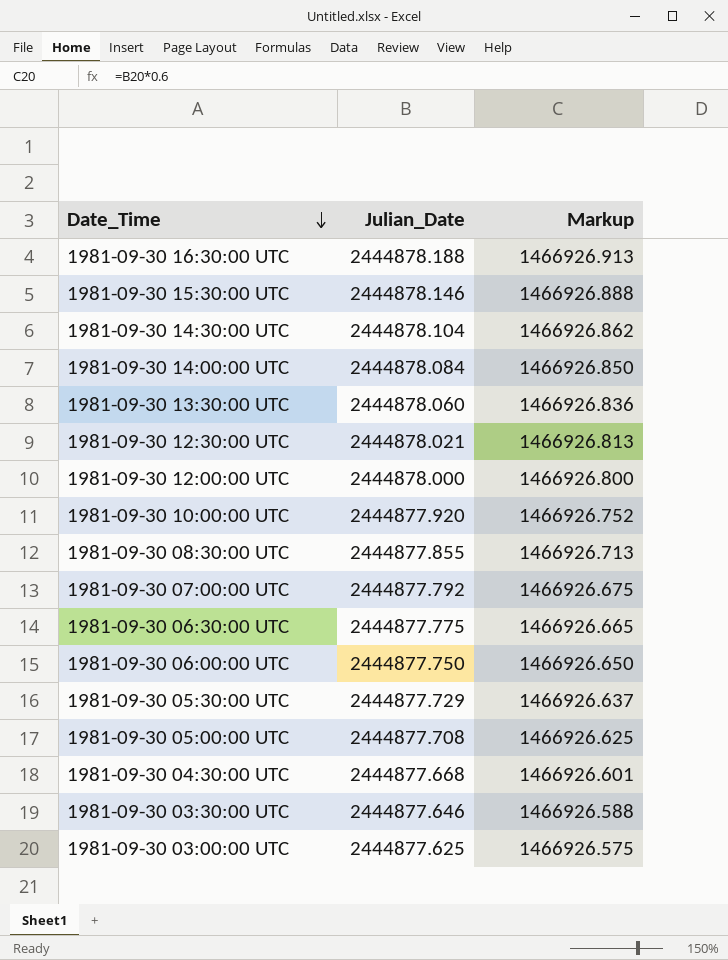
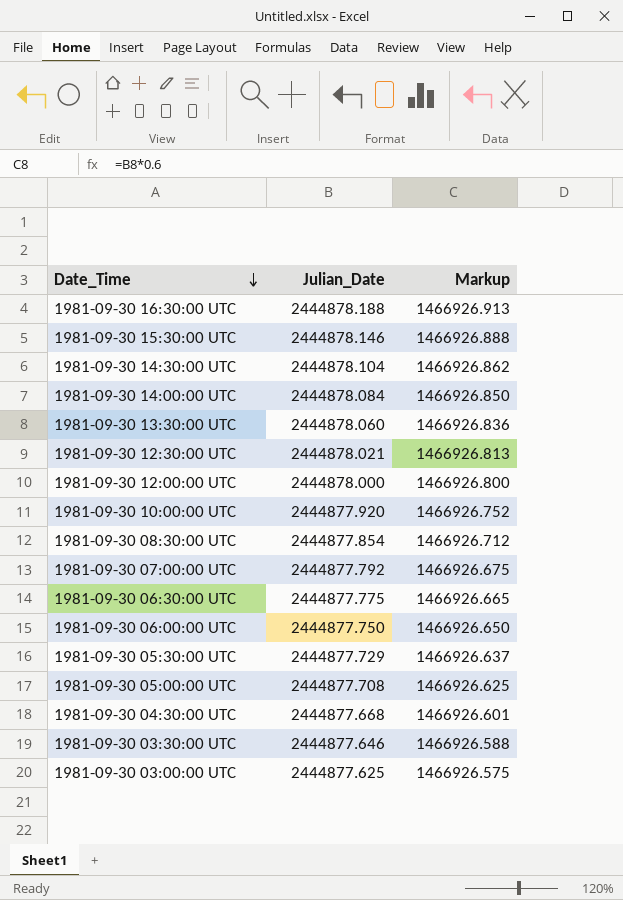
1981-09-30 08:30:00 UTC | Julian_Date: 2444877.855 -> 2444877.854
1981-09-30 08:30:00 UTC | Markup: 1466926.713 -> 1466926.712

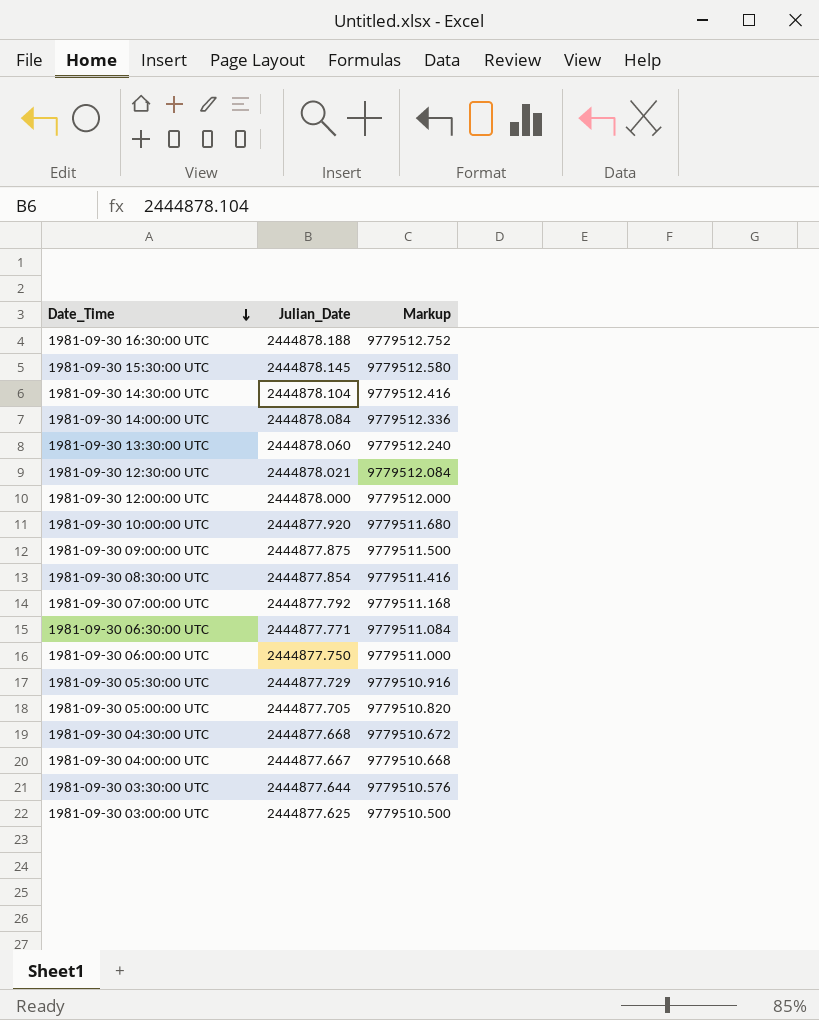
column Markup | formula: [Julian_Date] * 0.6 -> [Julian_Date] * 4
1981-09-30 15:30:00 UTC | Julian_Date: 2444878.146 -> 2444878.145
row 1981-09-30 09:00:00 UTC: none -> 2444877.875 | 9779511.500
1981-09-30 06:30:00 UTC | Julian_Date: 2444877.775 -> 2444877.771
1981-09-30 05:00:00 UTC | Julian_Date: 2444877.708 -> 2444877.705
row 1981-09-30 04:00:00 UTC: none -> 2444877.667 | 9779510.668
1981-09-30 03:30:00 UTC | Julian_Date: 2444877.646 -> 2444877.644

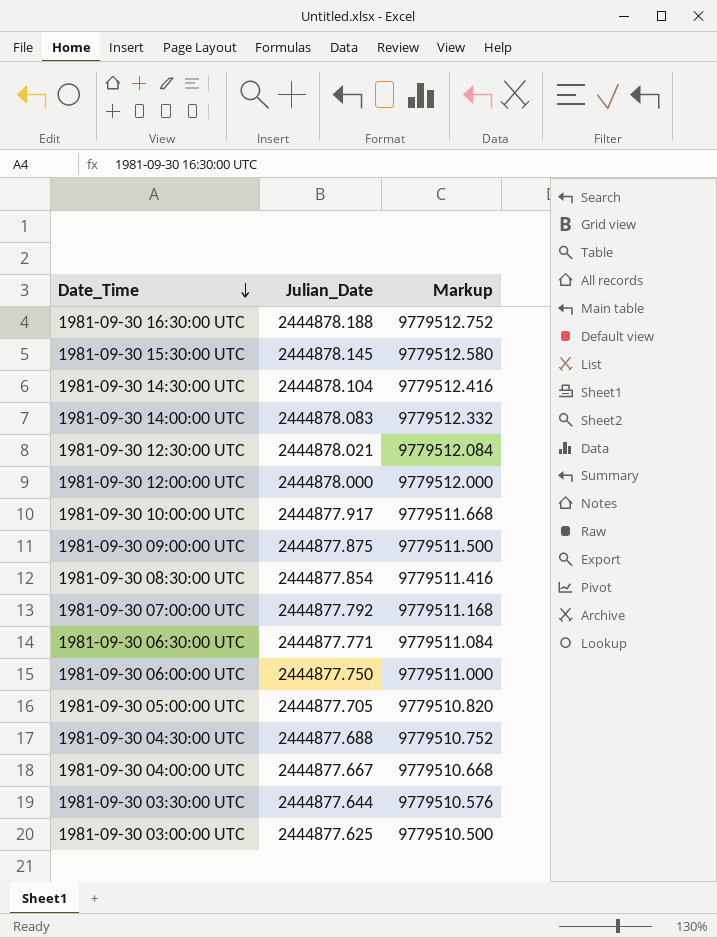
row 1981-09-30 13:30:00 UTC: 2444878.060 | 9779512.240 -> none
row 1981-09-30 05:30:00 UTC: 2444877.729 | 9779510.916 -> none
1981-09-30 14:00:00 UTC | Julian_Date: 2444878.084 -> 2444878.083
1981-09-30 14:00:00 UTC | Markup: 9779512.336 -> 9779512.332
1981-09-30 10:00:00 UTC | Julian_Date: 2444877.920 -> 2444877.917
1981-09-30 10:00:00 UTC | Markup: 9779511.680 -> 9779511.668
1981-09-30 04:30:00 UTC | Julian_Date: 2444877.668 -> 2444877.688
1981-09-30 04:30:00 UTC | Markup: 9779510.672 -> 9779510.752

